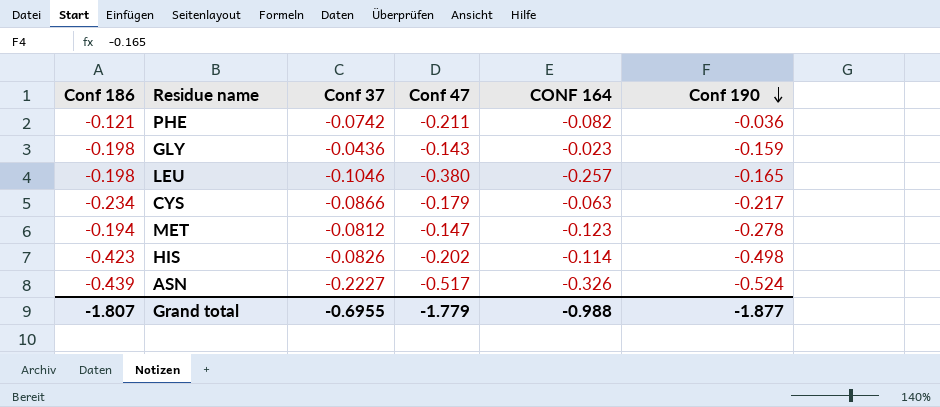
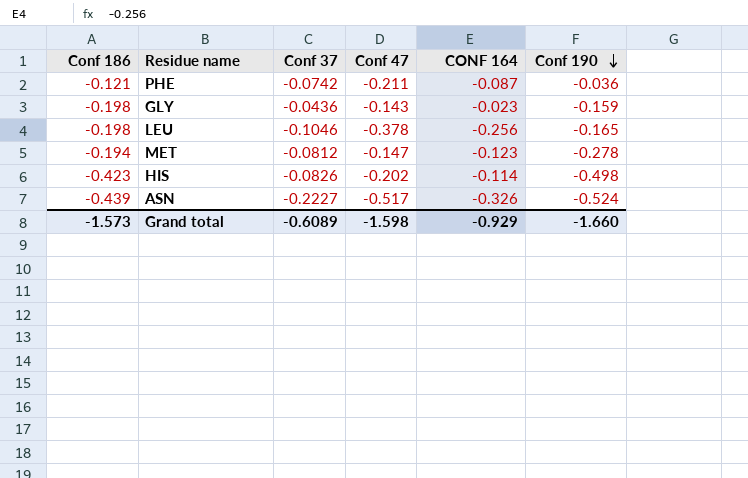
row CYS: -0.234 | -0.0866 | -0.179 | -0.063 | -0.217 -> none
PHE | CONF 164: -0.082 -> -0.087
LEU | Conf 47: -0.380 -> -0.378
LEU | CONF 164: -0.257 -> -0.256
Grand total | Conf 186: -1.807 -> -1.573
Grand total | Conf 37: -0.6955 -> -0.6089
Grand total | Conf 47: -1.779 -> -1.598
Grand total | CONF 164: -0.988 -> -0.929
Grand total | Conf 190: -1.877 -> -1.660

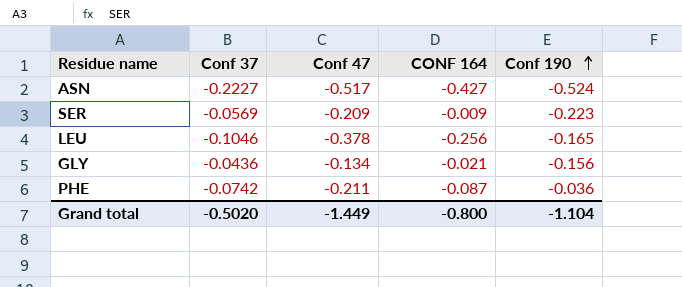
row order: Conf 190 descending -> Conf 190 ascending
column Conf 186 | position: 1 -> none
row MET: -0.194 | -0.0812 | -0.147 | -0.123 | -0.278 -> none
row HIS: -0.423 | -0.0826 | -0.202 | -0.114 | -0.498 -> none
ASN | CONF 164: -0.326 -> -0.427
row SER: none -> -0.0569 | -0.209 | -0.009 | -0.223
GLY | Conf 47: -0.143 -> -0.134
GLY | CONF 164: -0.023 -> -0.021
GLY | Conf 190: -0.159 -> -0.156
Grand total | Conf 37: -0.6089 -> -0.5020
Grand total | Conf 47: -1.598 -> -1.449
Grand total | CONF 164: -0.929 -> -0.800
Grand total | Conf 190: -1.660 -> -1.104

